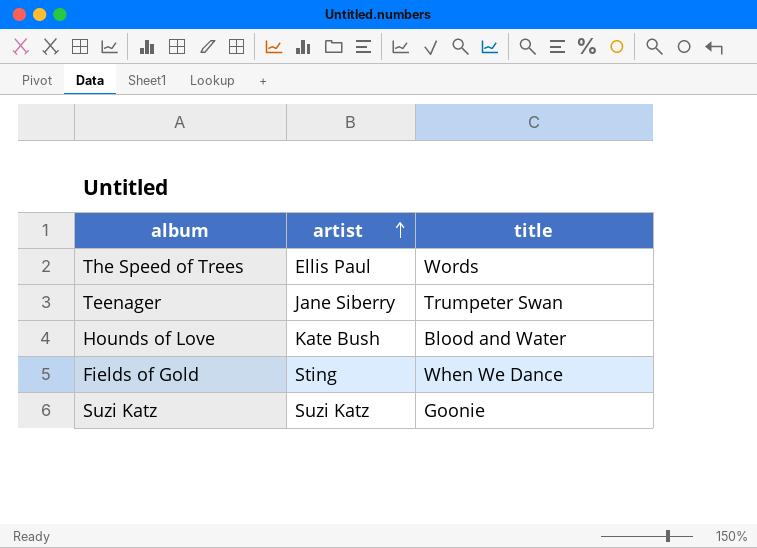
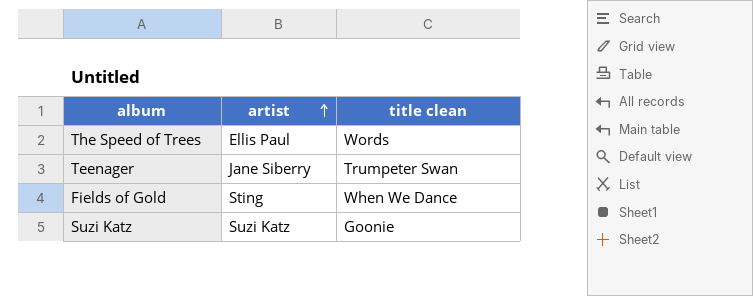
column name: title -> title clean
row Hounds of Love: Kate Bush | Blood and Water -> none

